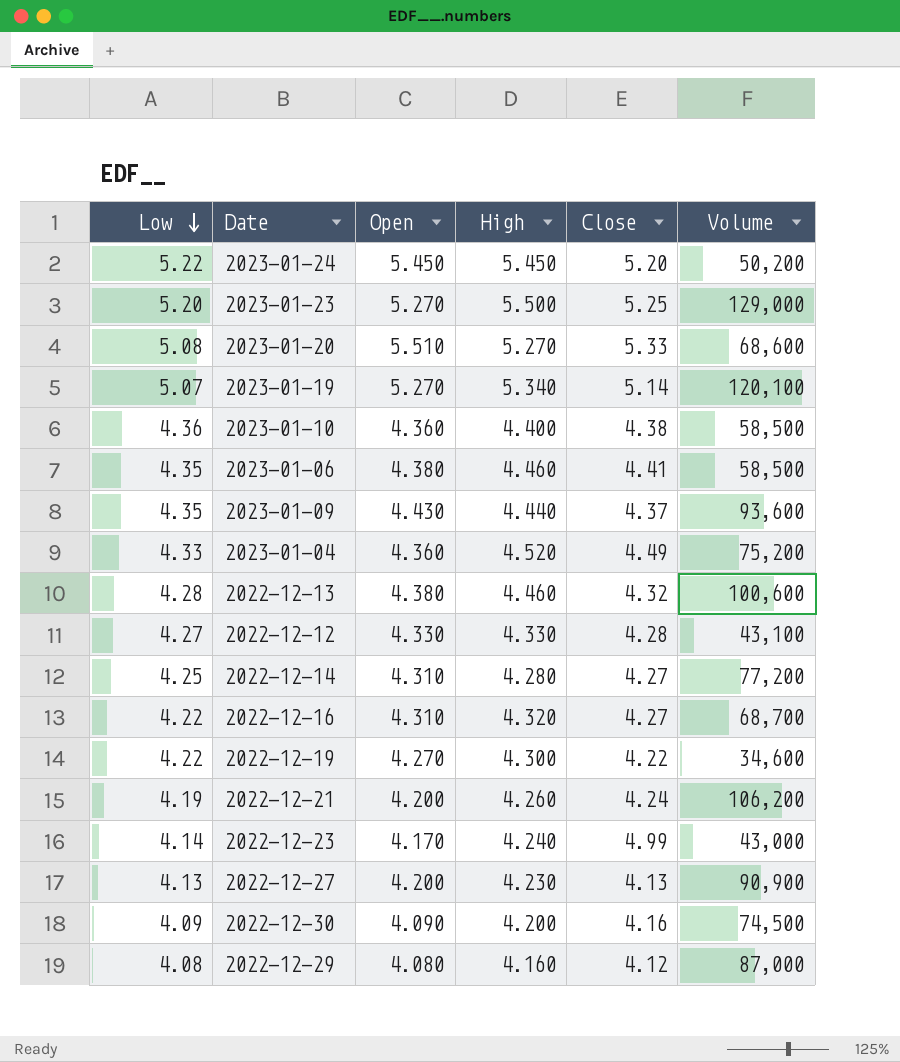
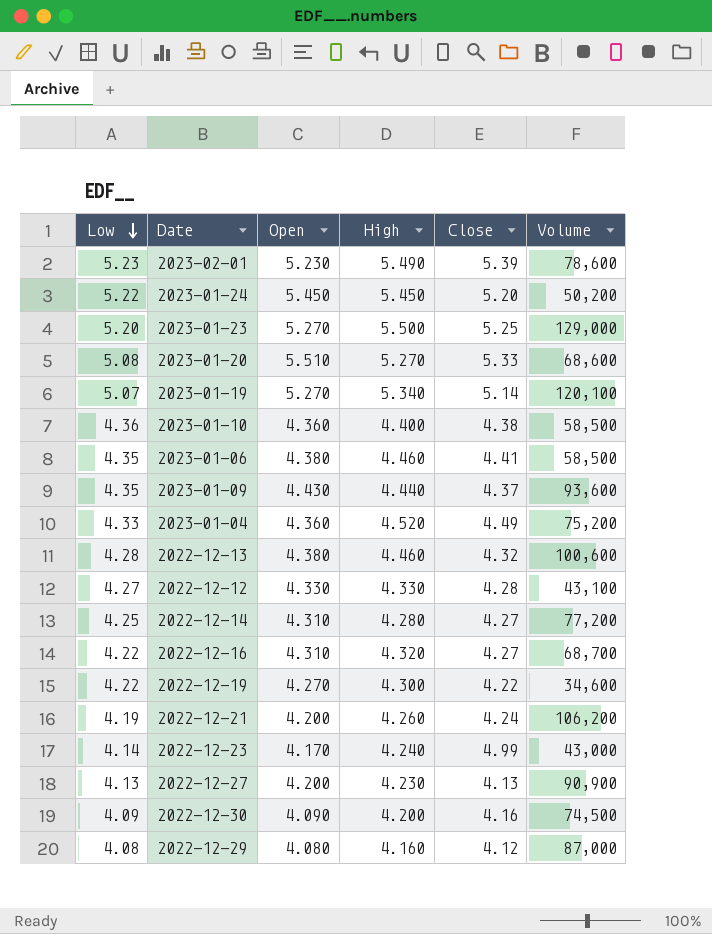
row 2023-02-01: none -> 5.23 | 5.230 | 5.490 | 5.39 | 78,600

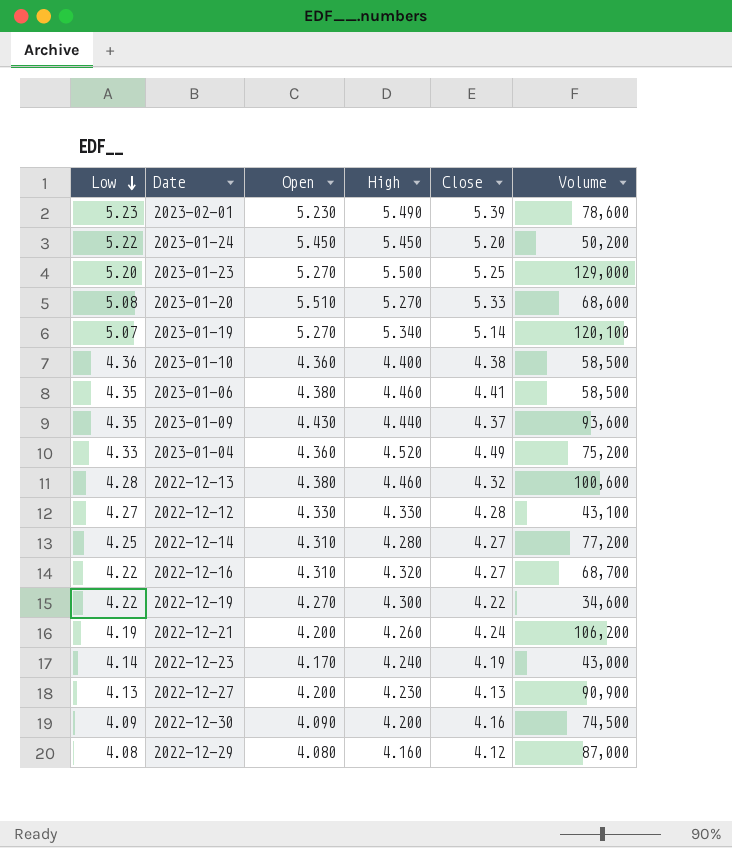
2022-12-23 | Close: 4.99 -> 4.19

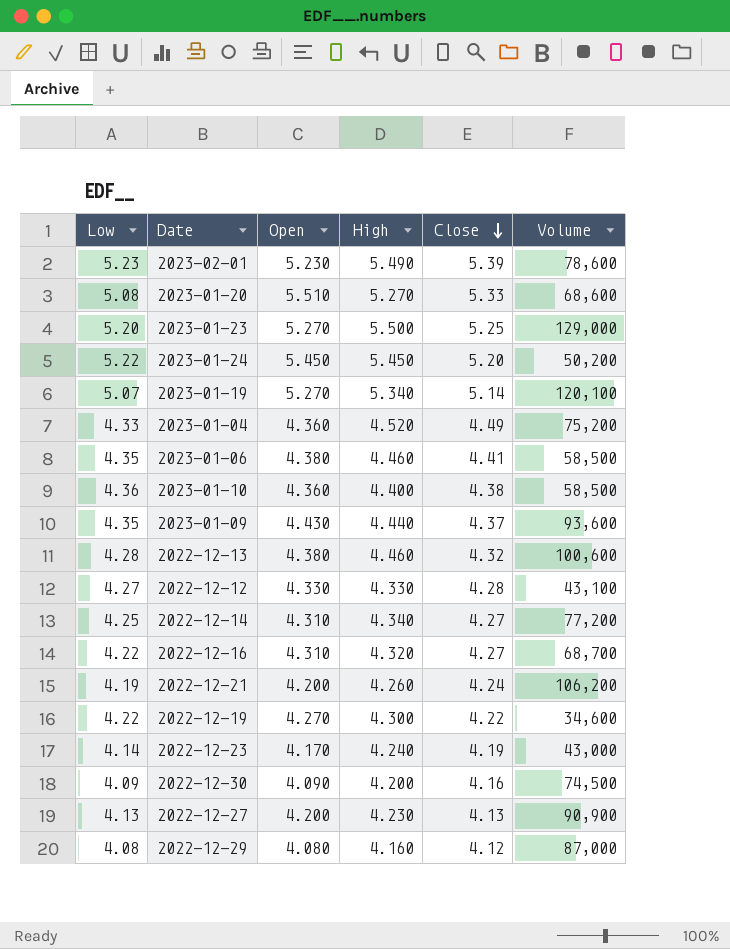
row order: Low descending -> Close descending
2022-12-14 | High: 4.280 -> 4.340

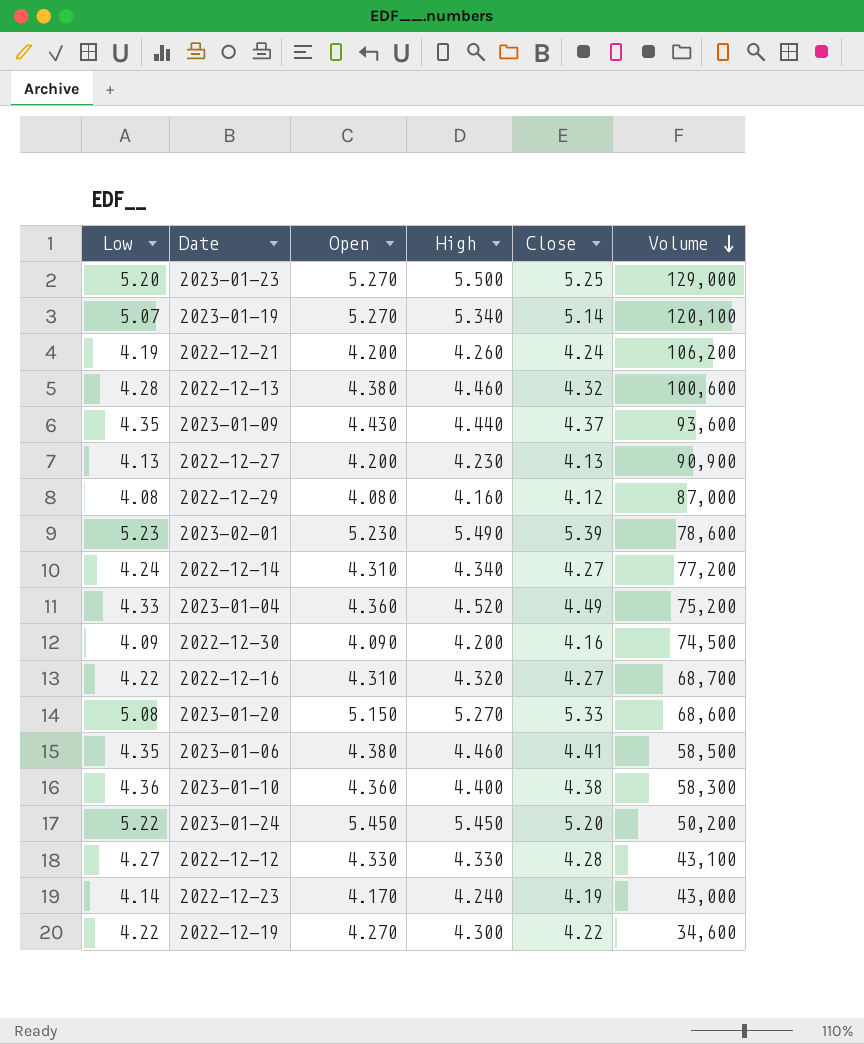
row order: Close descending -> Volume descending
2022-12-14 | Low: 4.25 -> 4.24
2023-01-20 | Open: 5.510 -> 5.150
2023-01-10 | Volume: 58,500 -> 58,300

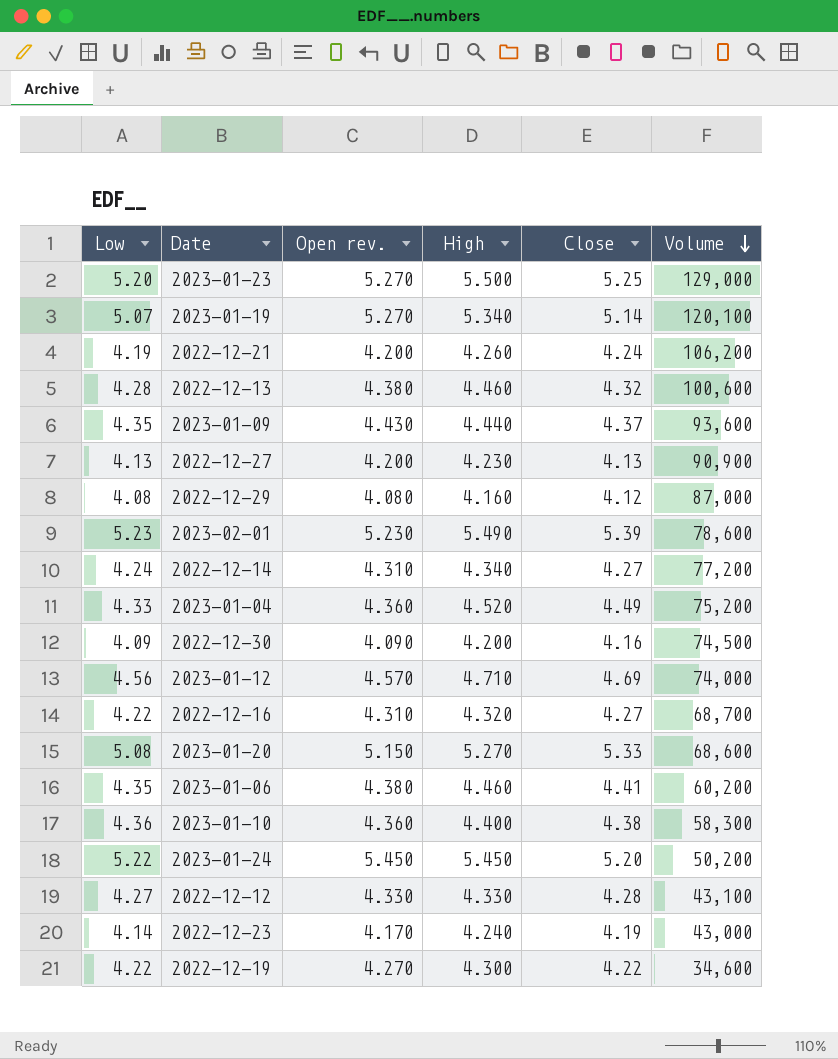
column name: Open -> Open rev.
row 2023-01-12: none -> 4.56 | 4.570 | 4.710 | 4.69 | 74,000
2023-01-06 | Volume: 58,500 -> 60,200

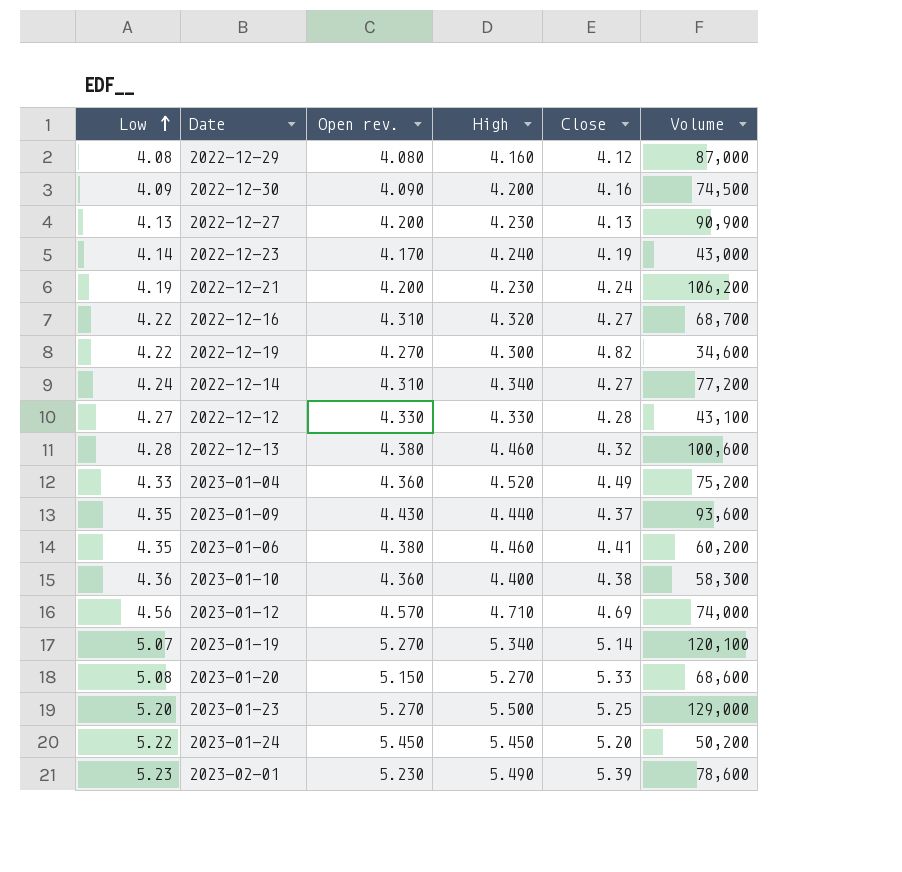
row order: Volume descending -> Low ascending
2022-12-21 | High: 4.260 -> 4.230
2022-12-19 | Close: 4.22 -> 4.82

